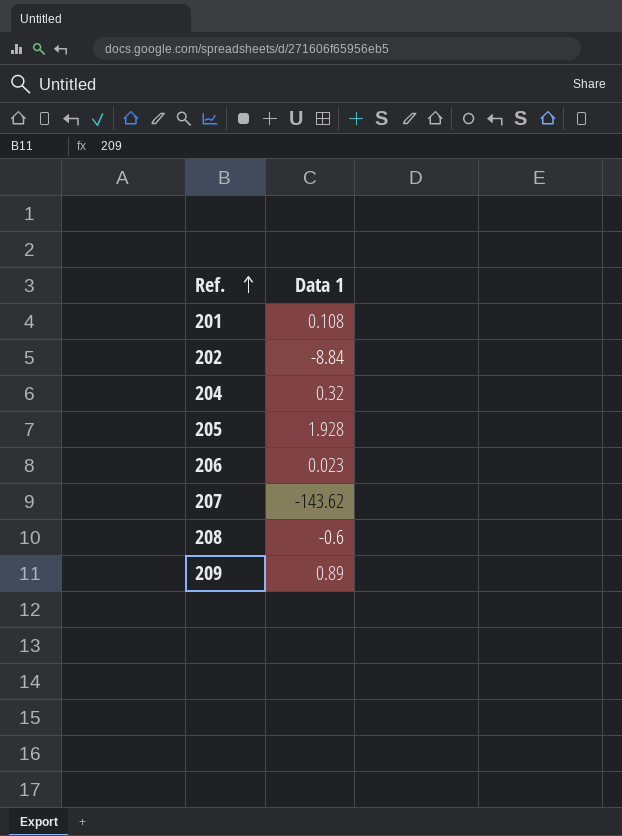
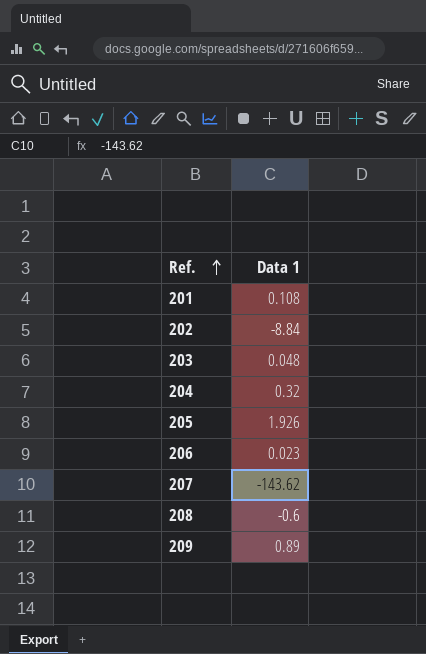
row 203: none -> 0.048
205 | Data 1: 1.928 -> 1.926

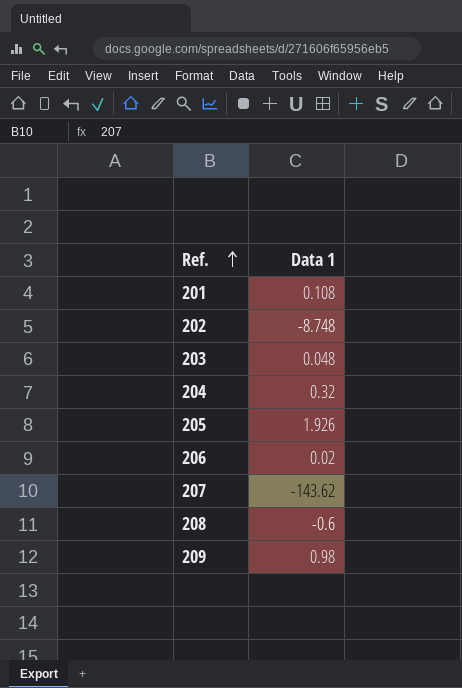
202 | Data 1: -8.84 -> -8.748
206 | Data 1: 0.023 -> 0.02
209 | Data 1: 0.89 -> 0.98

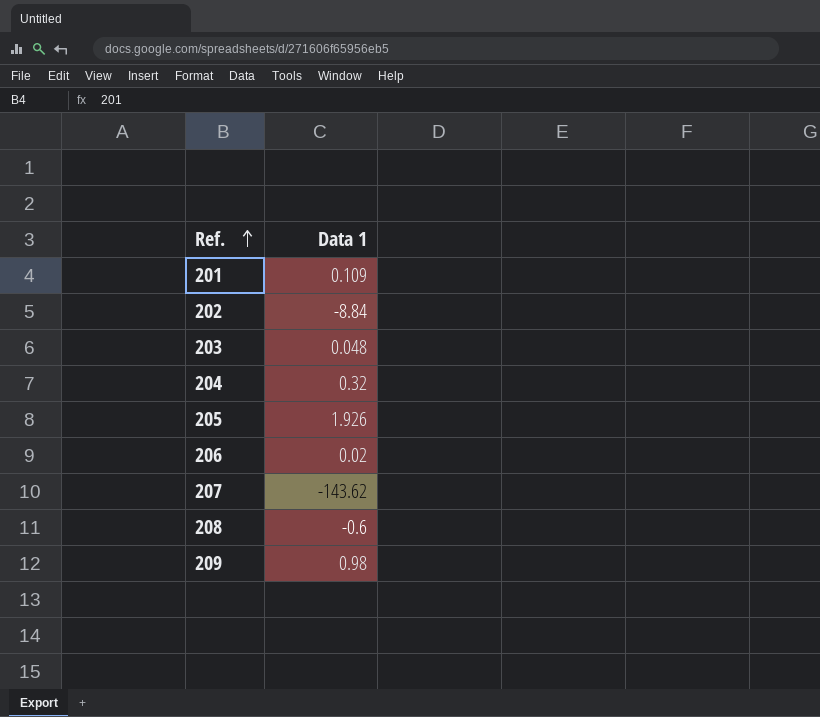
201 | Data 1: 0.108 -> 0.109
202 | Data 1: -8.748 -> -8.84

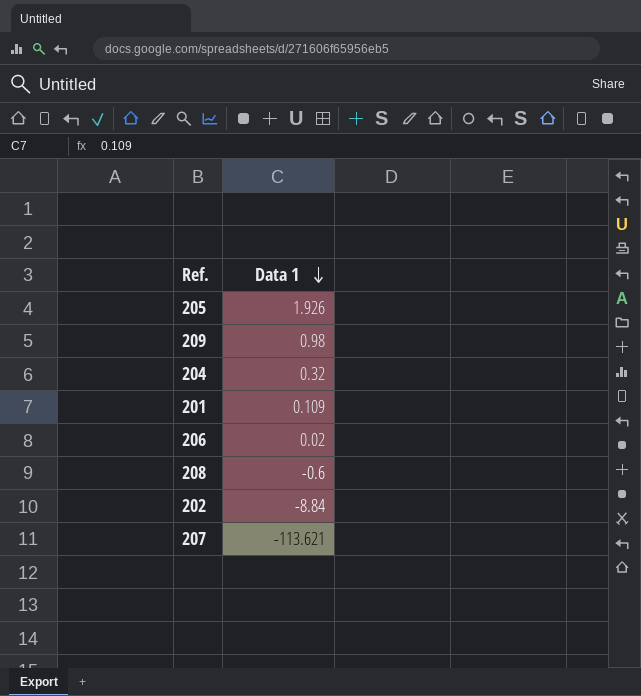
row order: Ref. ascending -> Data 1 descending
row 203: 0.048 -> none
207 | Data 1: -143.62 -> -113.621

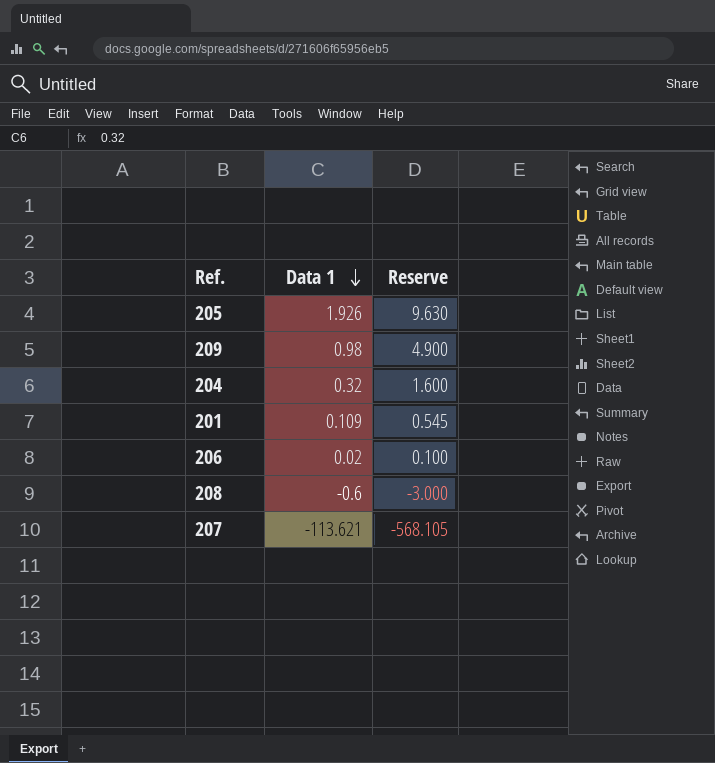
column Reserve | formula: none -> [Data 1] * 5
row 202: -8.84 -> none

